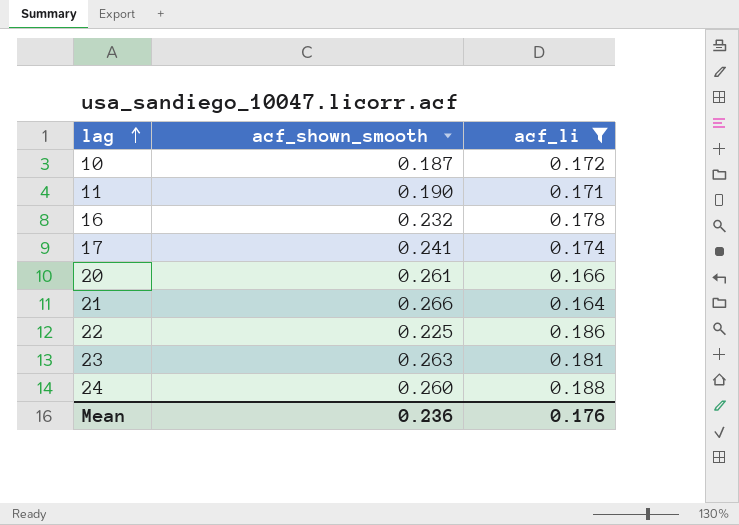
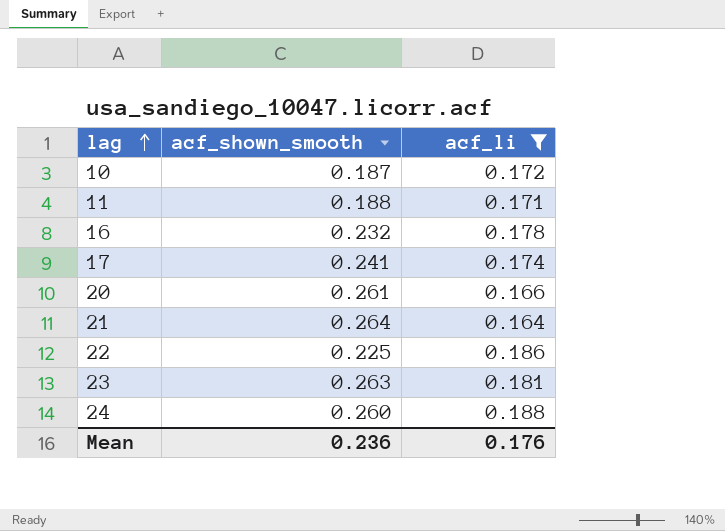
11 | acf_shown_smooth: 0.190 -> 0.188
21 | acf_shown_smooth: 0.266 -> 0.264

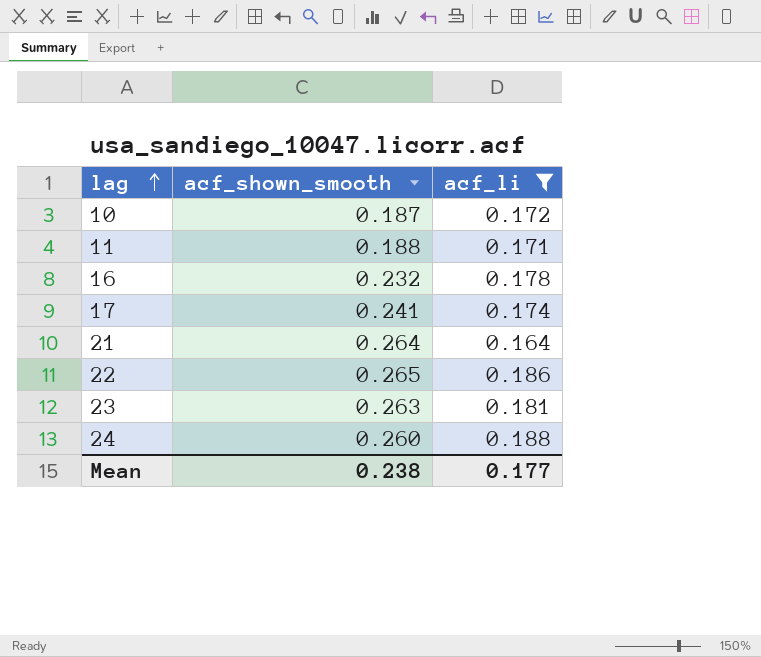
row 20: 0.261 | 0.166 -> none
22 | acf_shown_smooth: 0.225 -> 0.265
Mean | acf_shown_smooth: 0.236 -> 0.238
Mean | acf_li: 0.176 -> 0.177

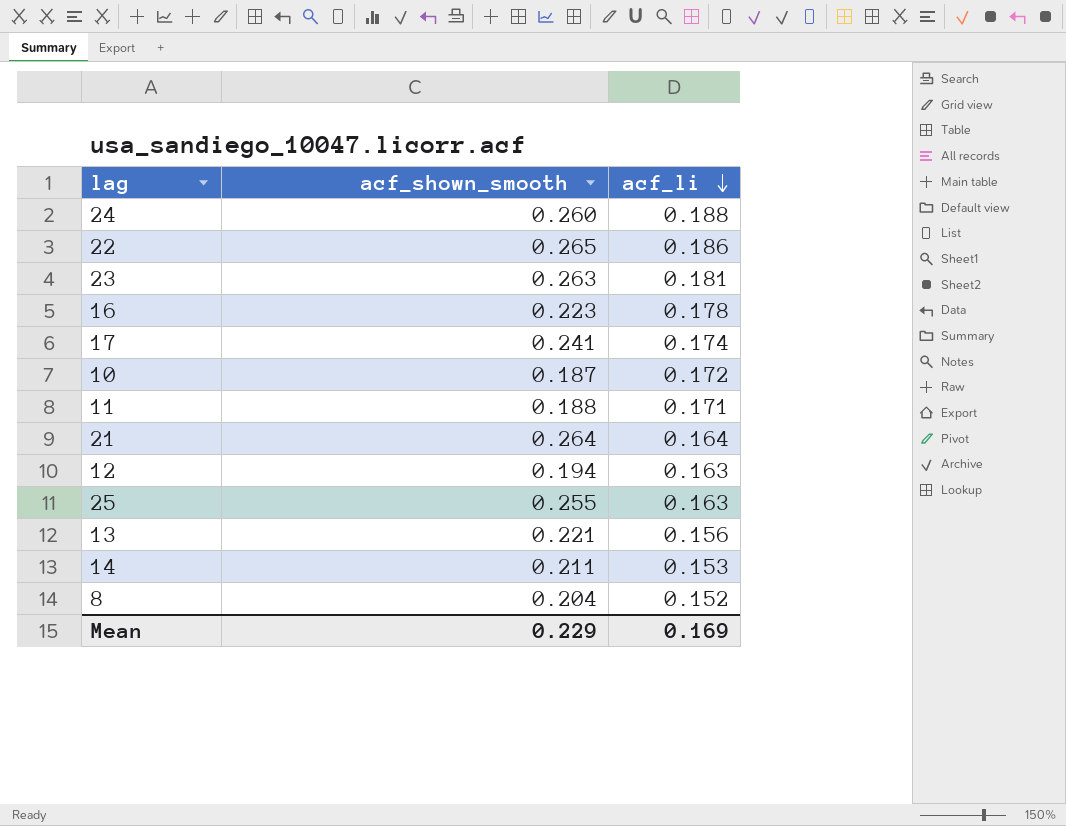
filter: acf_li >= 0.164 -> none
row order: lag ascending -> acf_li descending
16 | acf_shown_smooth: 0.232 -> 0.223
Mean | acf_shown_smooth: 0.238 -> 0.229
Mean | acf_li: 0.177 -> 0.169

